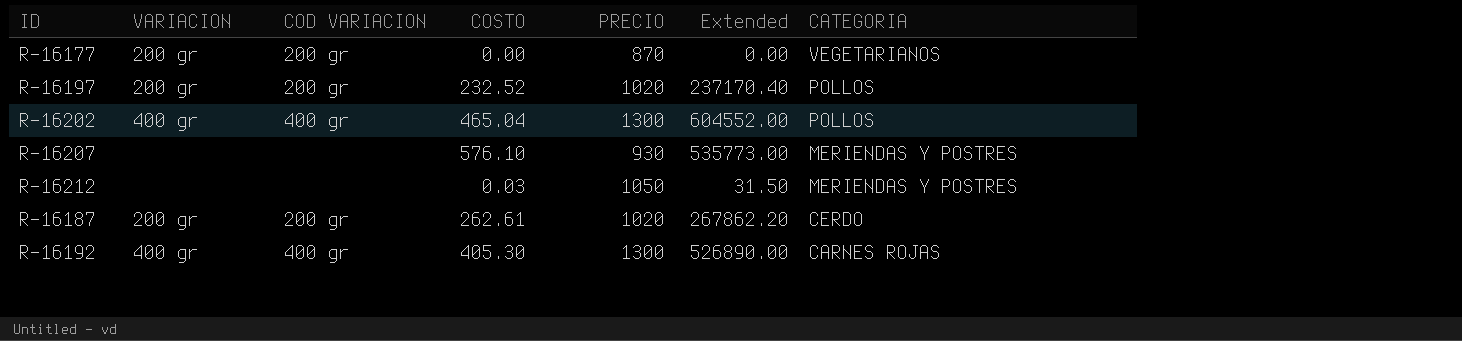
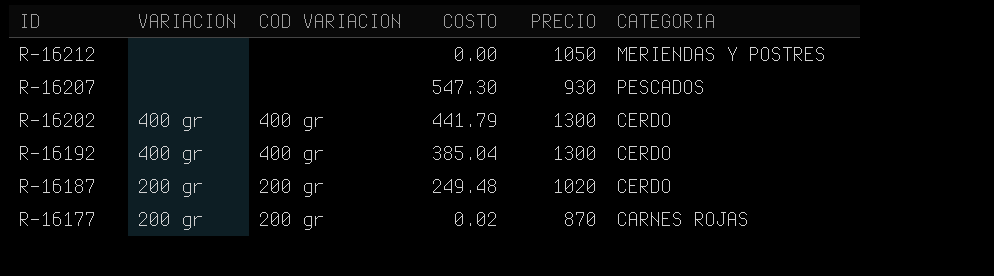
row order: CATEGORIA descending -> ID descending
column Extended | formula: [COSTO] * [PRECIO] -> none
row R-16197: 200 gr | 200 gr | 232.52 | 1020 | 237170.40 | POLLOS -> none
R-16212 | COSTO: 0.03 -> 0.00
R-16207 | COSTO: 576.10 -> 547.30
R-16207 | CATEGORIA: MERIENDAS Y POSTRES -> PESCADOS
R-16202 | COSTO: 465.04 -> 441.79
R-16202 | CATEGORIA: POLLOS -> CERDO
R-16192 | COSTO: 405.30 -> 385.04
R-16192 | CATEGORIA: CARNES ROJAS -> CERDO
R-16187 | COSTO: 262.61 -> 249.48
R-16177 | COSTO: 0.00 -> 0.02
R-16177 | CATEGORIA: VEGETARIANOS -> CARNES ROJAS

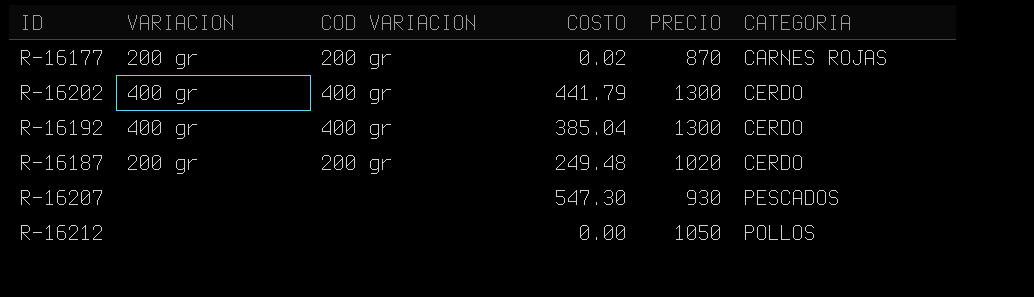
row order: ID descending -> CATEGORIA ascending
R-16212 | CATEGORIA: MERIENDAS Y POSTRES -> POLLOS

